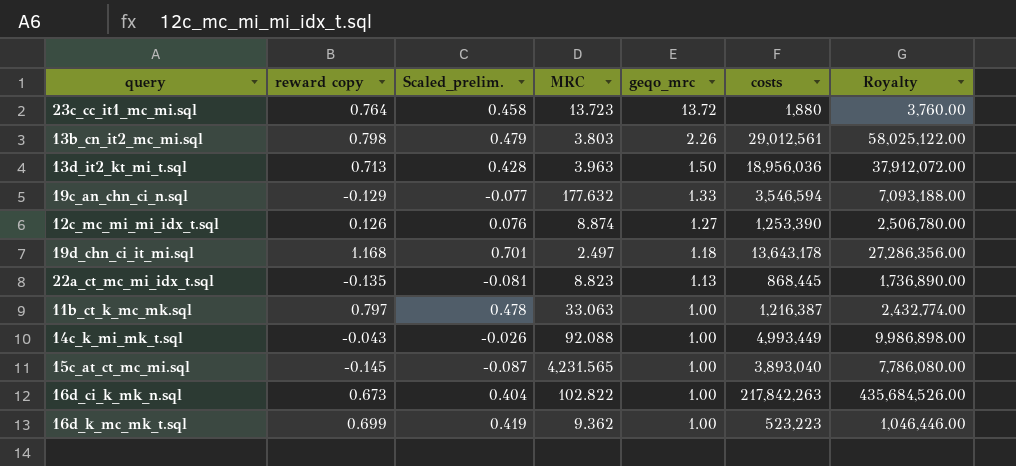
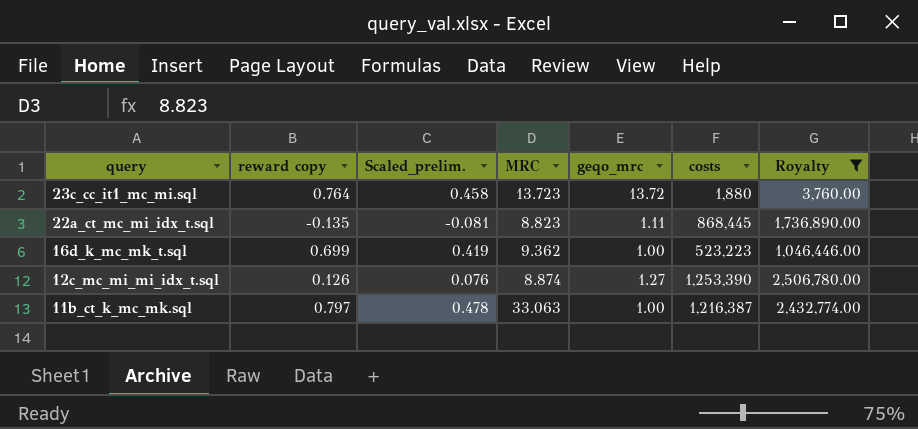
filter: none -> Royalty <= 2,506,780.00
row order: geqo_mrc descending -> query descending
22a_ct_mc_mi_idx_t.sql | geqo_mrc: 1.13 -> 1.11

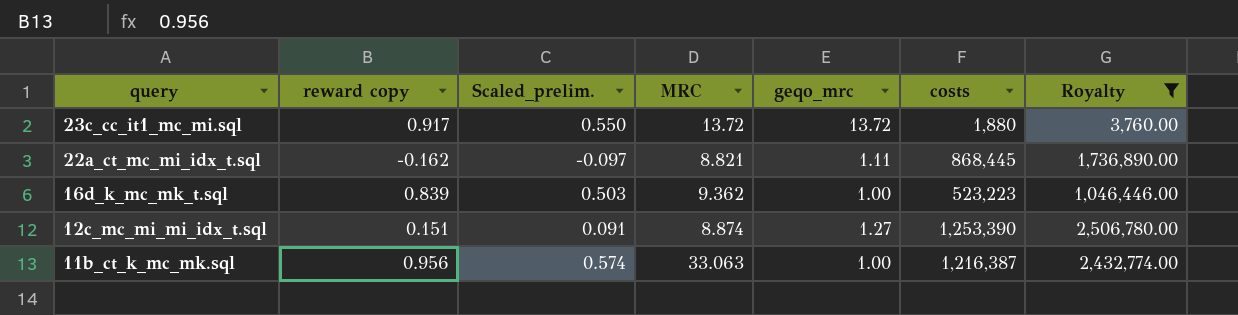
23c_cc_it1_mc_mi.sql | reward copy: 0.764 -> 0.917
23c_cc_it1_mc_mi.sql | Scaled_prelim.: 0.458 -> 0.550
23c_cc_it1_mc_mi.sql | MRC: 13.723 -> 13.72
22a_ct_mc_mi_idx_t.sql | reward copy: -0.135 -> -0.162
22a_ct_mc_mi_idx_t.sql | Scaled_prelim.: -0.081 -> -0.097
22a_ct_mc_mi_idx_t.sql | MRC: 8.823 -> 8.821
16d_k_mc_mk_t.sql | reward copy: 0.699 -> 0.839
16d_k_mc_mk_t.sql | Scaled_prelim.: 0.419 -> 0.503
12c_mc_mi_mi_idx_t.sql | reward copy: 0.126 -> 0.151
12c_mc_mi_mi_idx_t.sql | Scaled_prelim.: 0.076 -> 0.091
11b_ct_k_mc_mk.sql | reward copy: 0.797 -> 0.956
11b_ct_k_mc_mk.sql | Scaled_prelim.: 0.478 -> 0.574

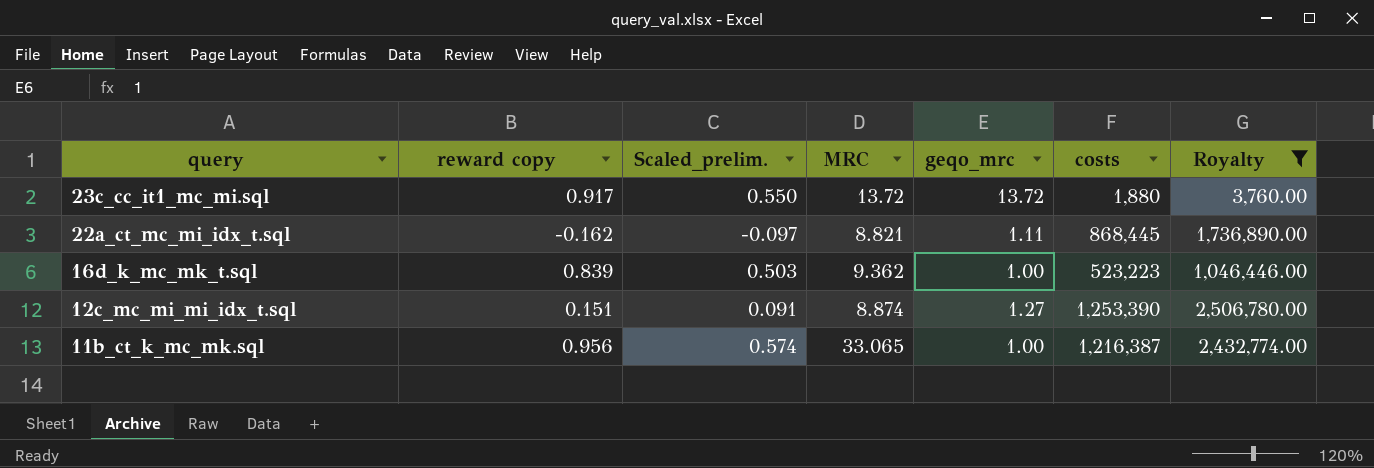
11b_ct_k_mc_mk.sql | MRC: 33.063 -> 33.065

